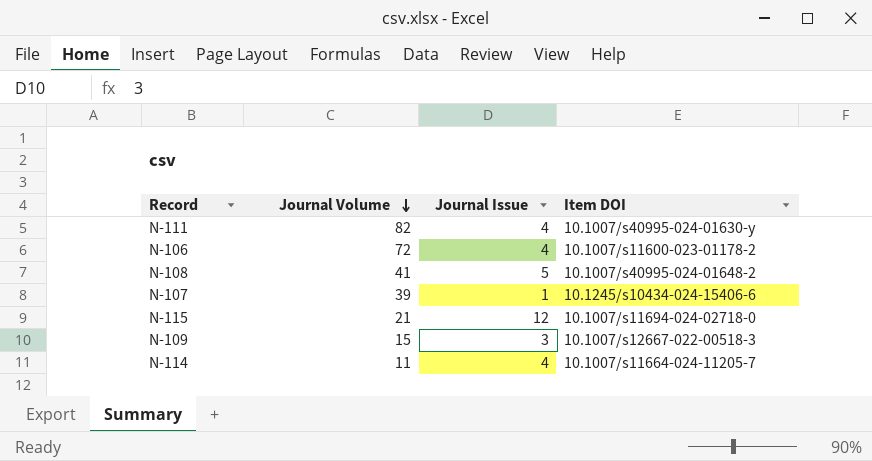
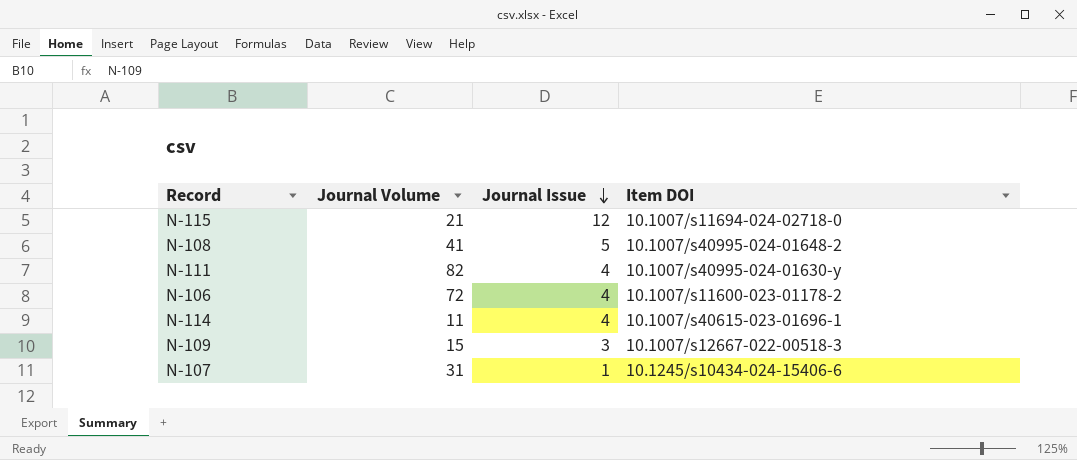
row order: Journal Volume descending -> Journal Issue descending
N-114 | Item DOI: 10.1007/s11664-024-11205-7 -> 10.1007/s40615-023-01696-1
N-107 | Journal Volume: 39 -> 31

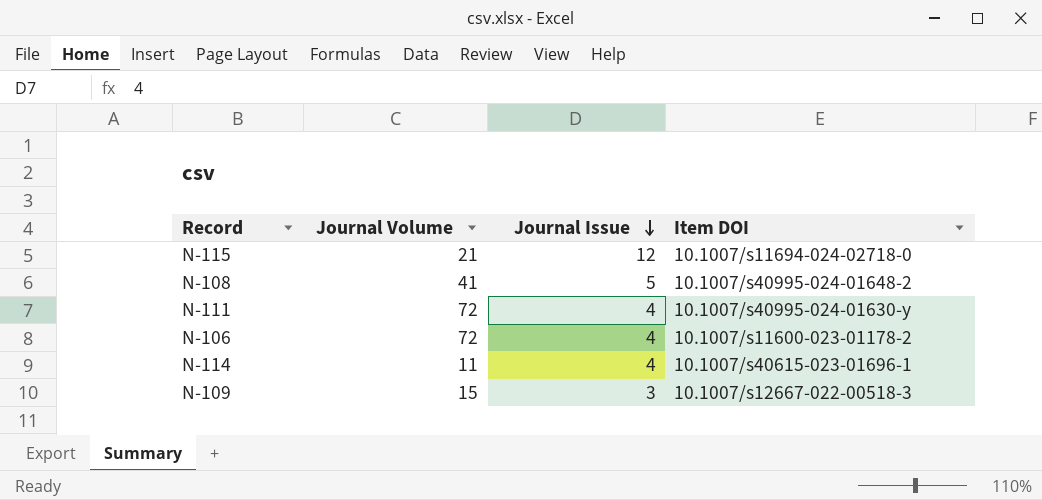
row N-107: 31 | 1 | 10.1245/s10434-024-15406-6 -> none
N-111 | Journal Volume: 82 -> 72

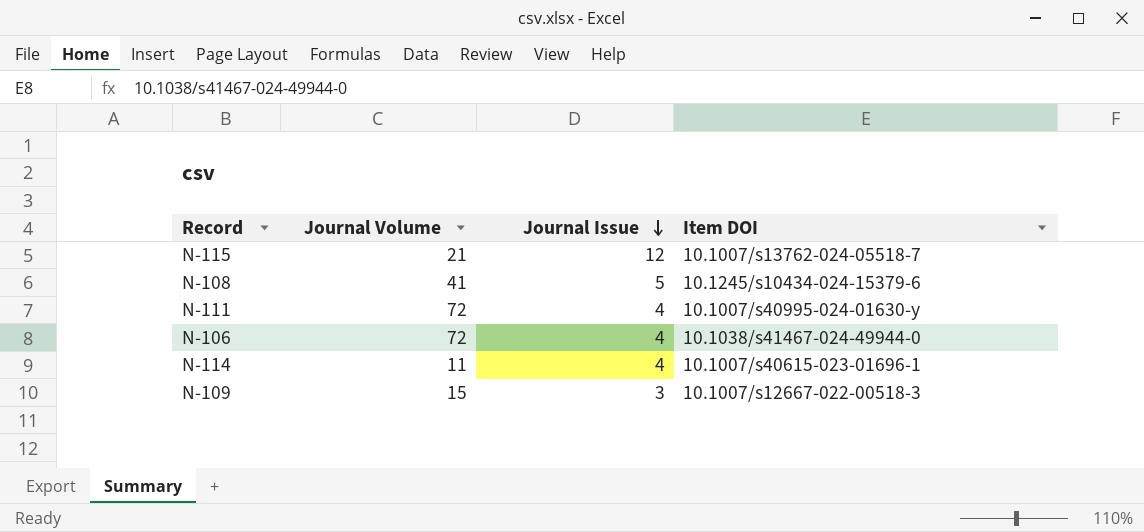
N-115 | Item DOI: 10.1007/s11694-024-02718-0 -> 10.1007/s13762-024-05518-7
N-108 | Item DOI: 10.1007/s40995-024-01648-2 -> 10.1245/s10434-024-15379-6
N-106 | Item DOI: 10.1007/s11600-023-01178-2 -> 10.1038/s41467-024-49944-0

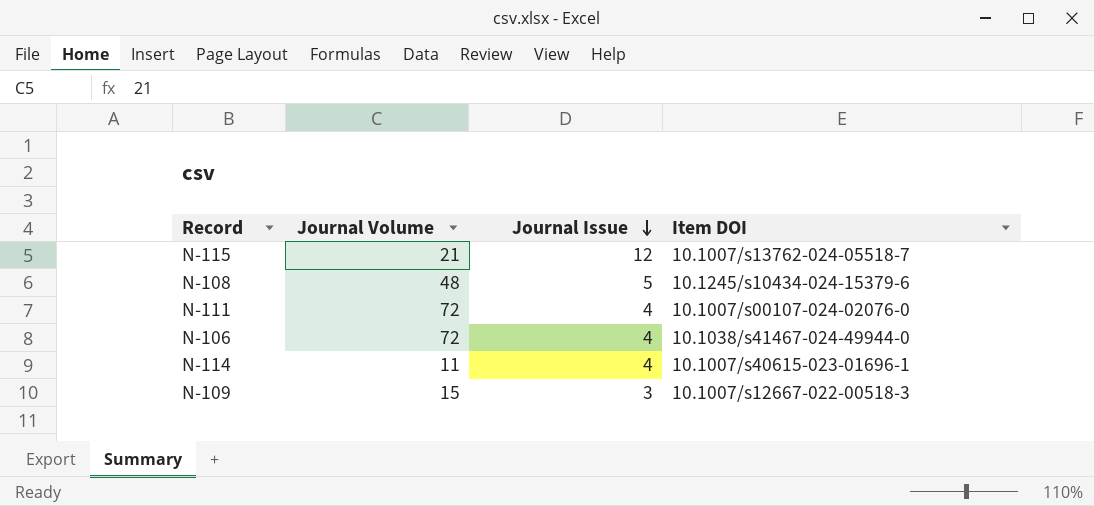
N-108 | Journal Volume: 41 -> 48
N-111 | Item DOI: 10.1007/s40995-024-01630-y -> 10.1007/s00107-024-02076-0

